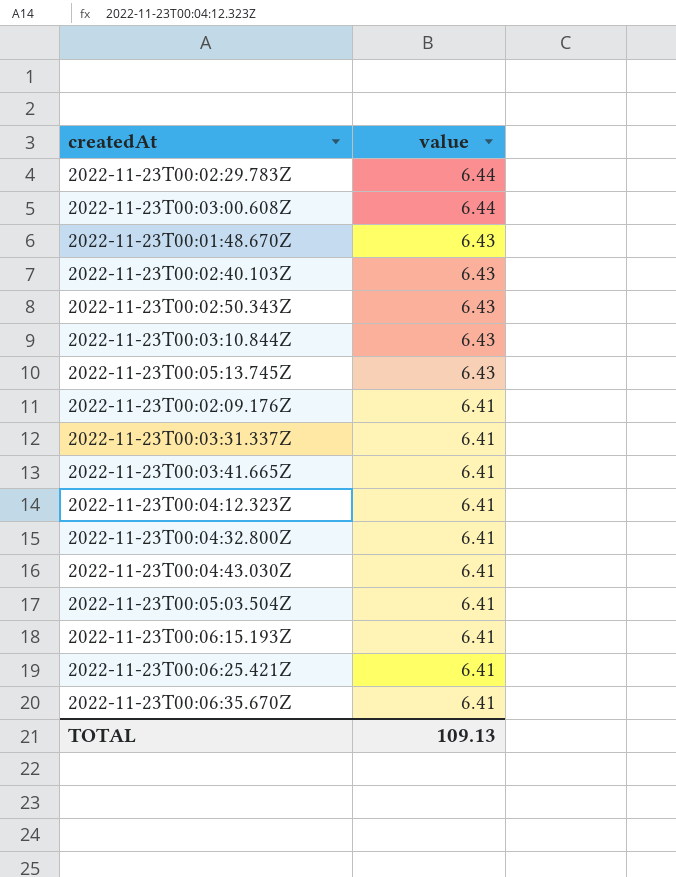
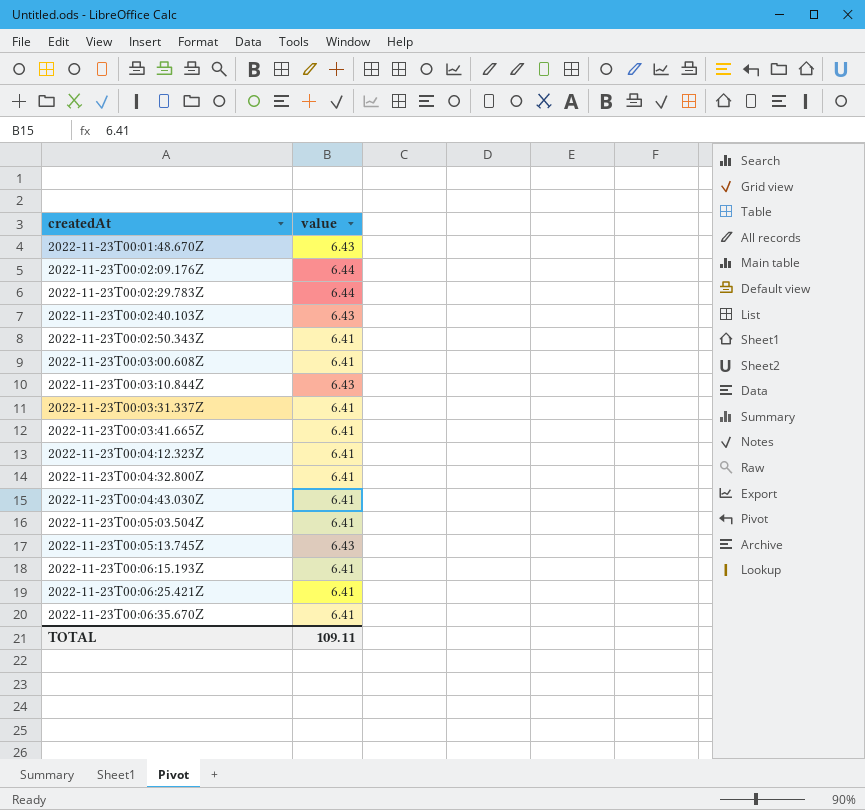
row order: value descending -> createdAt ascending
2022-11-23T00:02:09.176Z | value: 6.41 -> 6.44
2022-11-23T00:02:50.343Z | value: 6.43 -> 6.41
2022-11-23T00:03:00.608Z | value: 6.44 -> 6.41
TOTAL | value: 109.13 -> 109.11

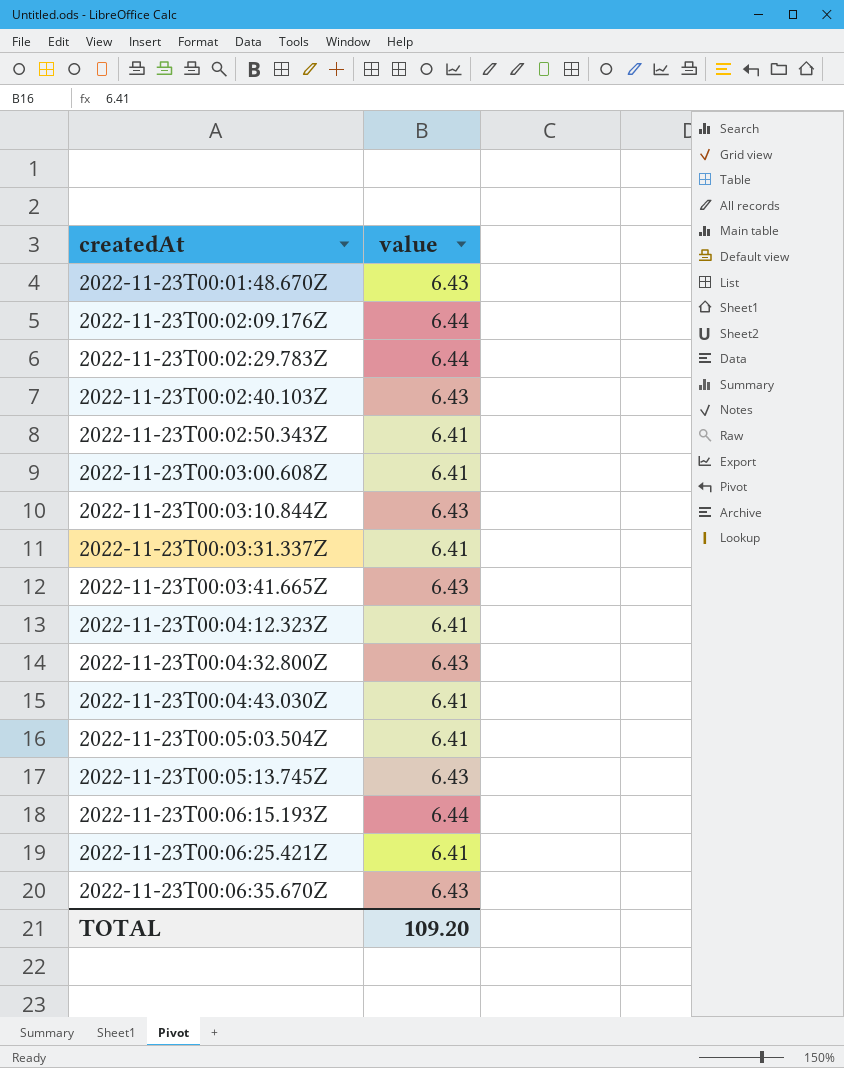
2022-11-23T00:03:41.665Z | value: 6.41 -> 6.43
2022-11-23T00:04:32.800Z | value: 6.41 -> 6.43
2022-11-23T00:06:15.193Z | value: 6.41 -> 6.44
2022-11-23T00:06:35.670Z | value: 6.41 -> 6.43
TOTAL | value: 109.11 -> 109.20

